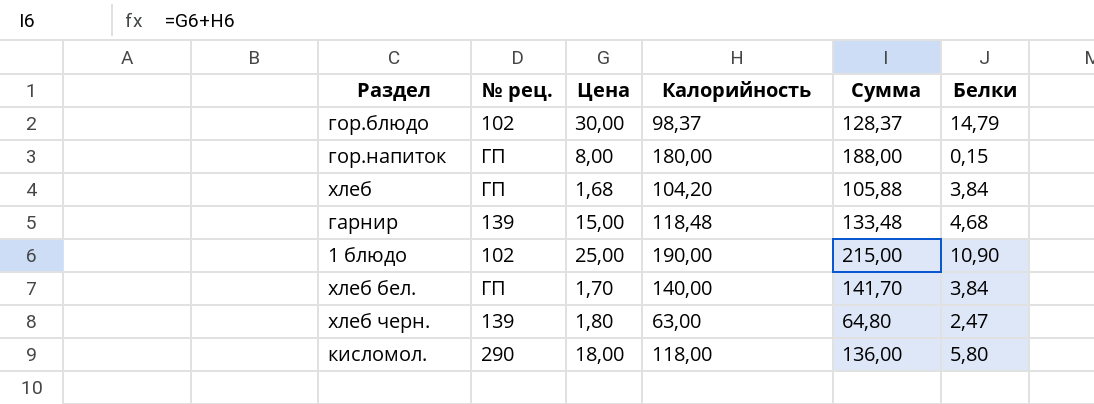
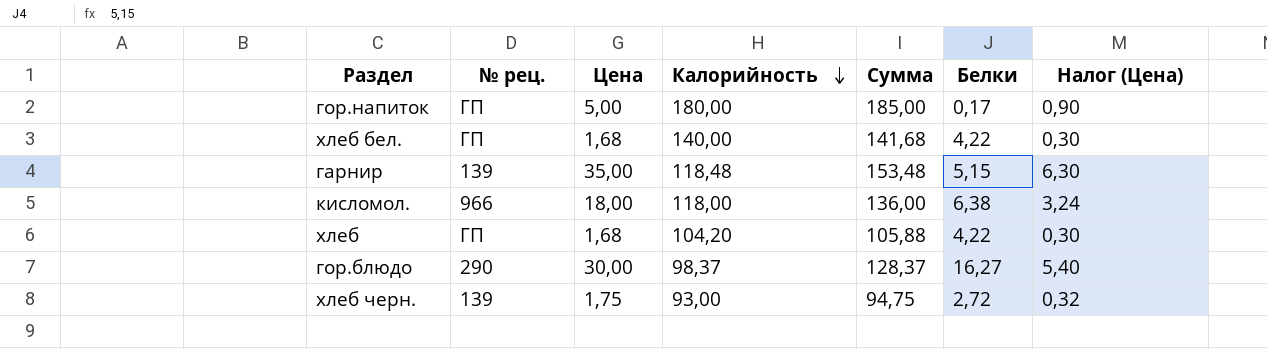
row order: none -> Калорийность descending
column Налог (Цена) | formula: none -> [Цена] * 0,18
row 1 блюдо: 102 | 25,00 | 190,00 | 215,00 | 10,90 -> none
гор.напиток | Цена: 8,00 -> 5,00
гор.напиток | Сумма: 188,00 -> 185,00
гор.напиток | Белки: 0,15 -> 0,17
хлеб бел. | Цена: 1,70 -> 1,68
хлеб бел. | Сумма: 141,70 -> 141,68
хлеб бел. | Белки: 3,84 -> 4,22
гарнир | Цена: 15,00 -> 35,00
гарнир | Сумма: 133,48 -> 153,48
гарнир | Белки: 4,68 -> 5,15
кисломол. | № рец.: 290 -> 966
кисломол. | Белки: 5,80 -> 6,38
хлеб | Белки: 3,84 -> 4,22
гор.блюдо | № рец.: 102 -> 290
гор.блюдо | Белки: 14,79 -> 16,27
хлеб черн. | Цена: 1,80 -> 1,75
хлеб черн. | Калорийность: 63,00 -> 93,00
хлеб черн. | Сумма: 64,80 -> 94,75
хлеб черн. | Белки: 2,47 -> 2,72

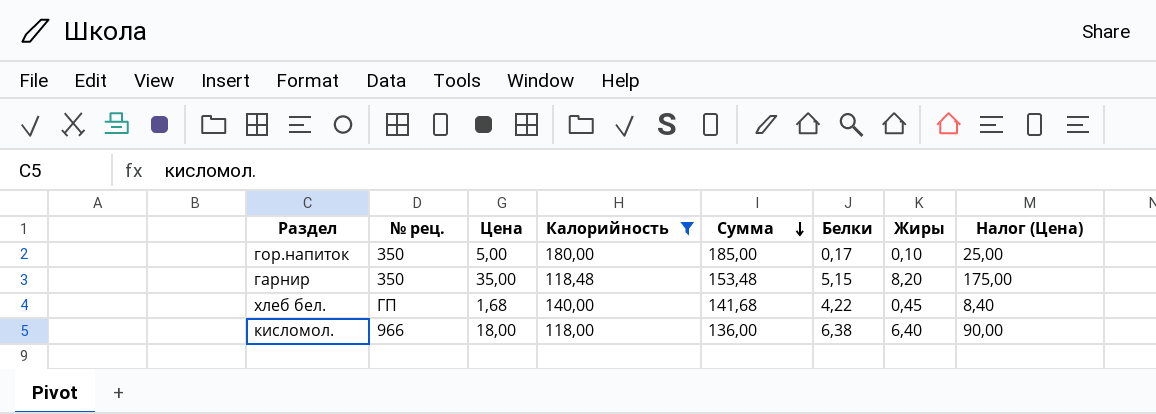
filter: none -> Калорийность >= 118,00
row order: Калорийность descending -> Сумма descending
column Жиры | position: none -> 7
column Налог (Цена) | formula: [Цена] * 0,18 -> [Цена] * 5
гор.напиток | № рец.: ГП -> 350
гарнир | № рец.: 139 -> 350

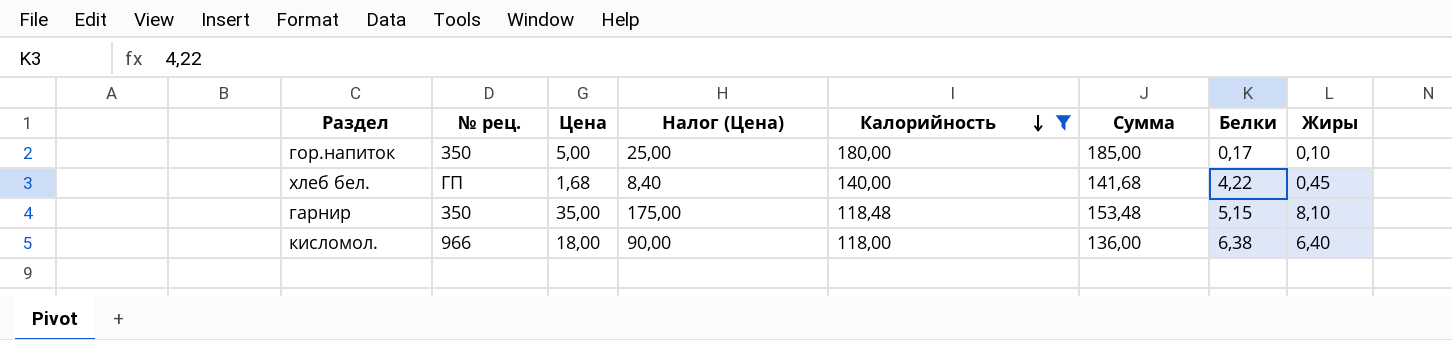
row order: Сумма descending -> Калорийность descending
column Налог (Цена) | position: 8 -> 4
гарнир | Жиры: 8,20 -> 8,10

